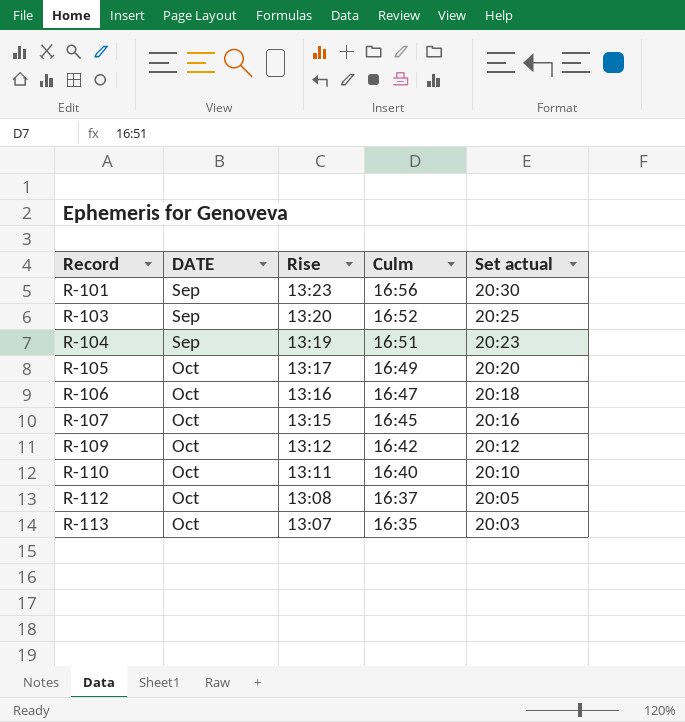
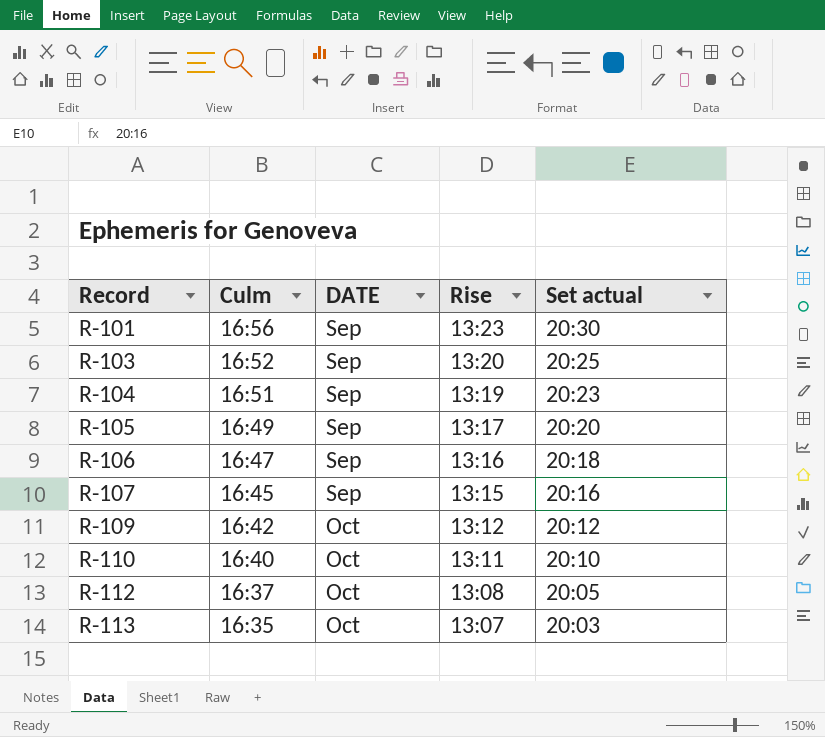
column Culm | position: 4 -> 2
R-105 | DATE: Oct -> Sep
R-106 | DATE: Oct -> Sep
R-107 | DATE: Oct -> Sep

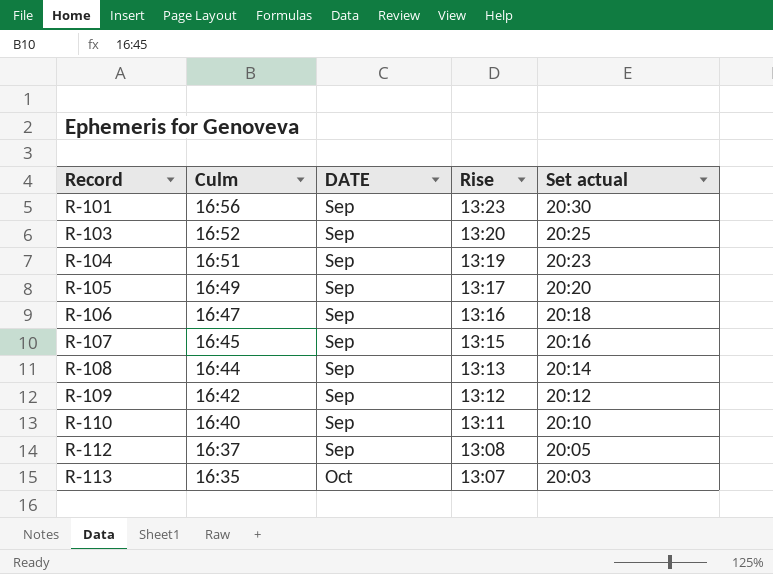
row R-108: none -> 16:44 | Sep | 13:13 | 20:14
R-109 | DATE: Oct -> Sep
R-110 | DATE: Oct -> Sep
R-112 | DATE: Oct -> Sep

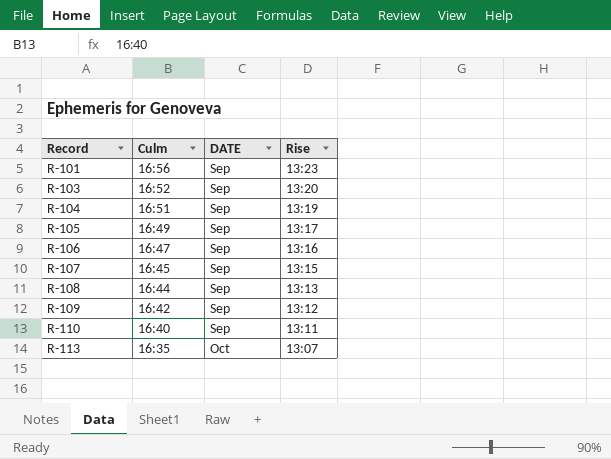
column Set actual | position: 5 -> none
row R-112: 16:37 | Sep | 13:08 | 20:05 -> none

